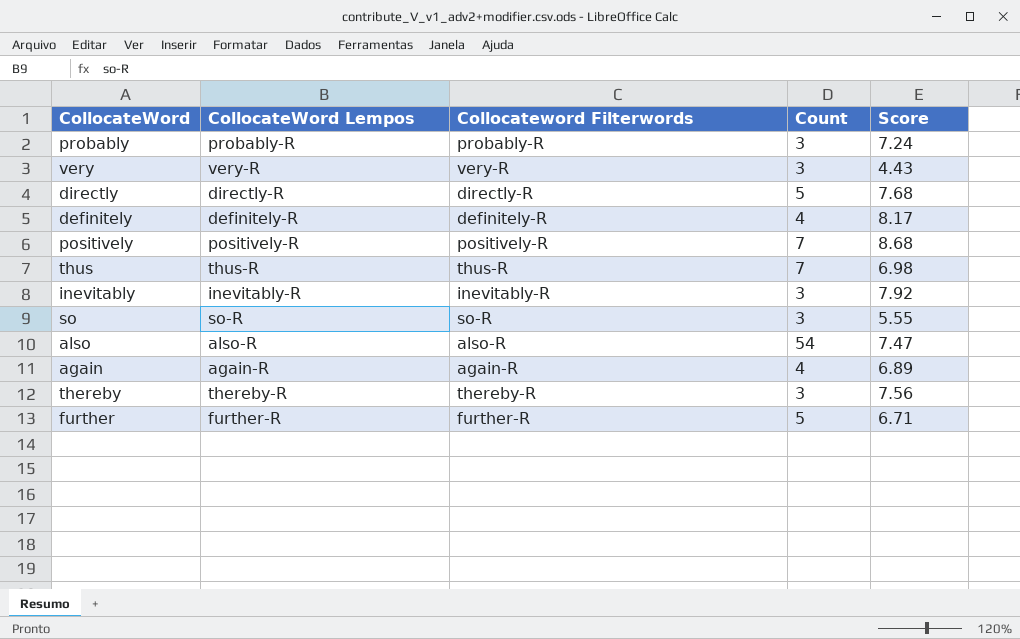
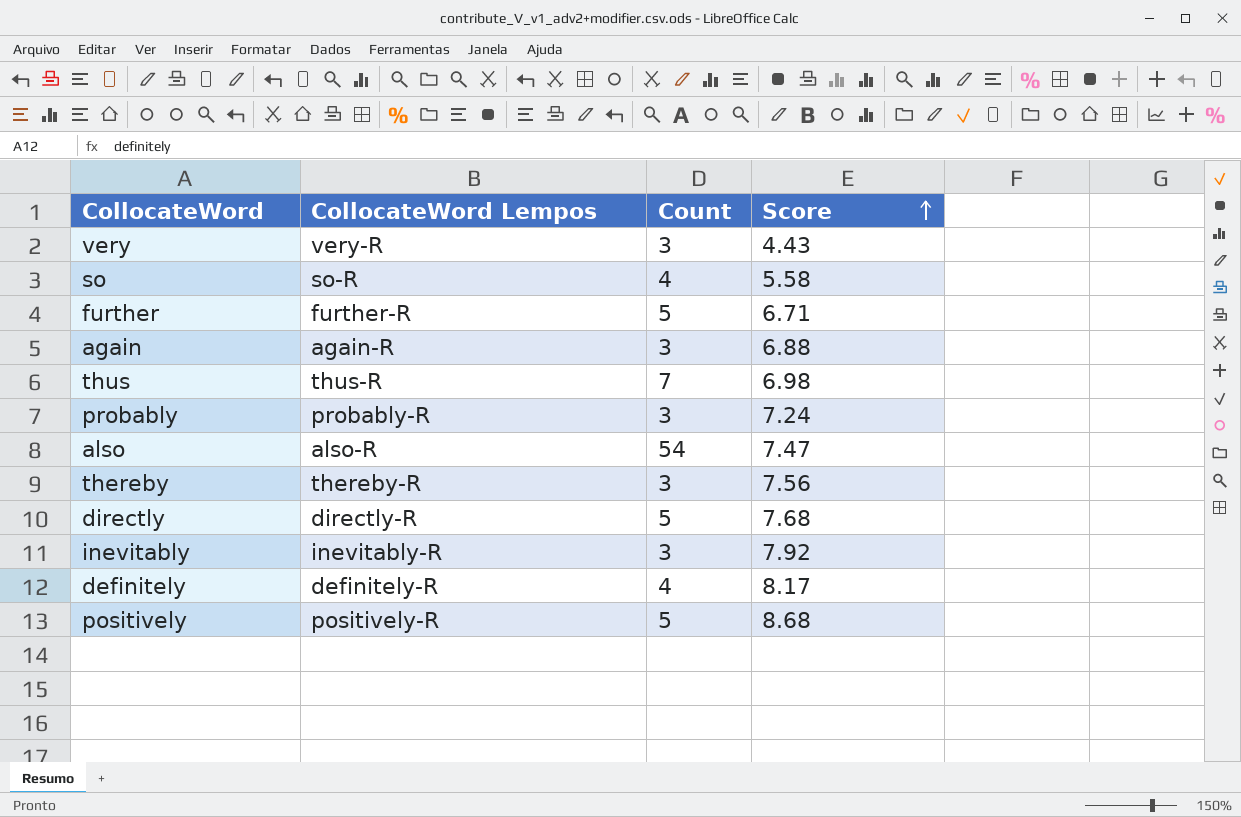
row order: none -> Score ascending
column Collocateword Filterwords | position: 3 -> none
so | Count: 3 -> 4
so | Score: 5.55 -> 5.58
again | Count: 4 -> 3
again | Score: 6.89 -> 6.88
positively | Count: 7 -> 5

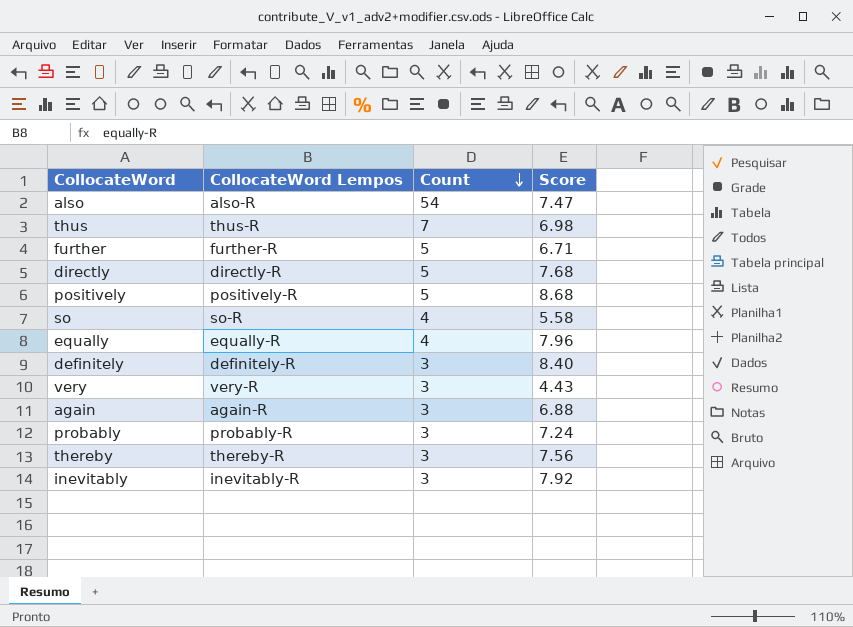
row order: Score ascending -> Count descending
row equally: none -> equally-R | 4 | 7.96
definitely | Count: 4 -> 3
definitely | Score: 8.17 -> 8.40

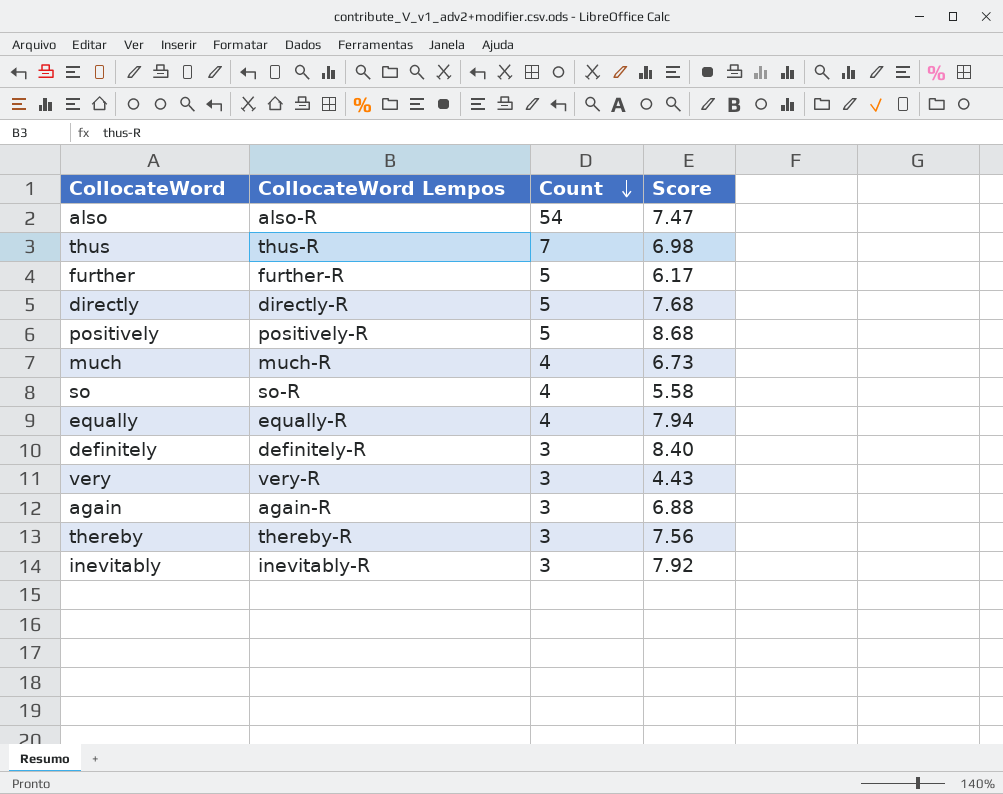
row probably: probably-R | 3 | 7.24 -> none
further | Score: 6.71 -> 6.17
row much: none -> much-R | 4 | 6.73
equally | Score: 7.96 -> 7.94

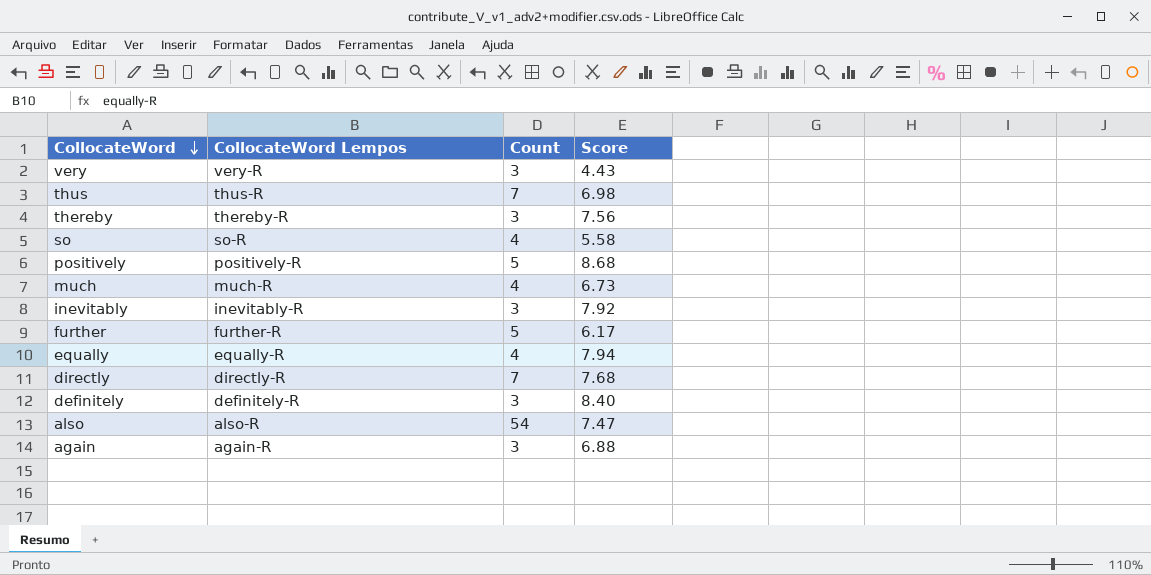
row order: Count descending -> CollocateWord descending
directly | Count: 5 -> 7

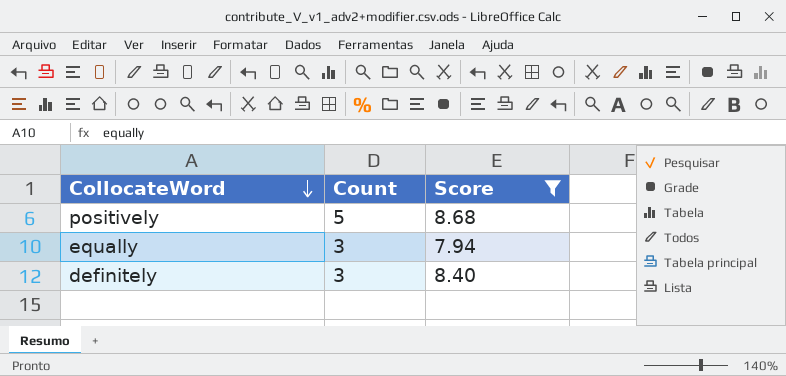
filter: none -> Score >= 7.94
column CollocateWord Lempos | position: 2 -> none
equally | Count: 4 -> 3

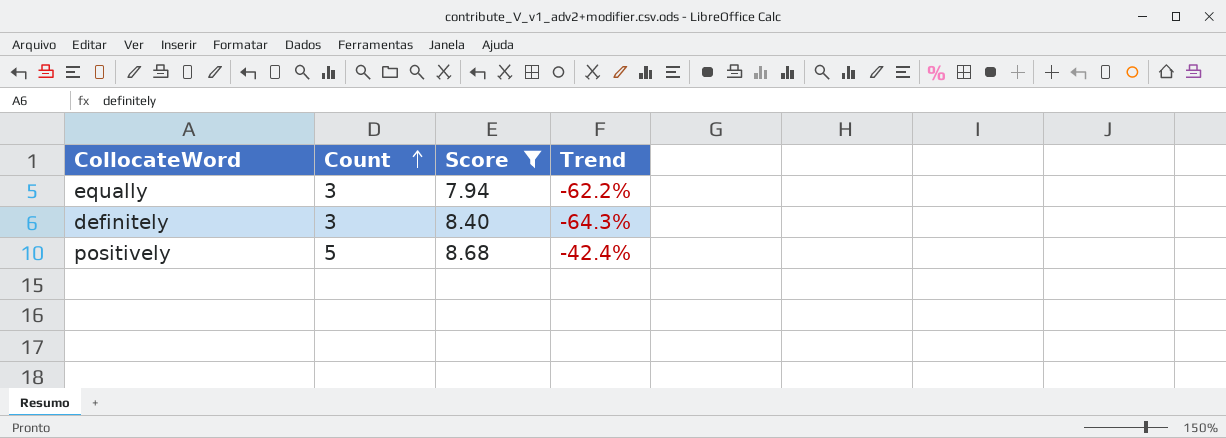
row order: CollocateWord descending -> Count ascending
column Trend | formula: none -> ([Count] - [Score]) / [Score]

